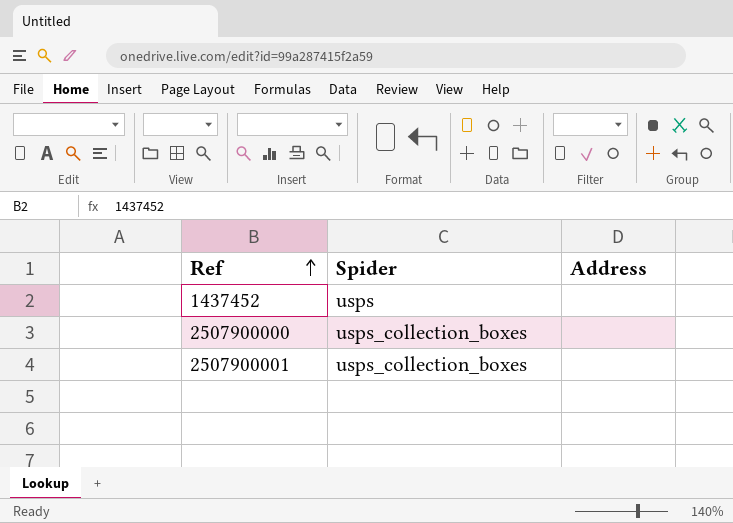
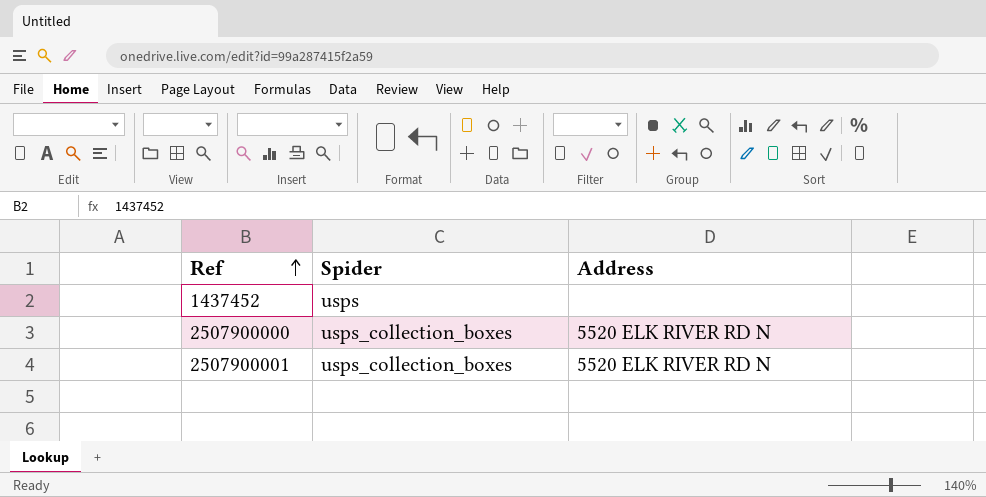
2507900000 | Address: none -> 5520 ELK RIVER RD N
2507900001 | Address: none -> 5520 ELK RIVER RD N

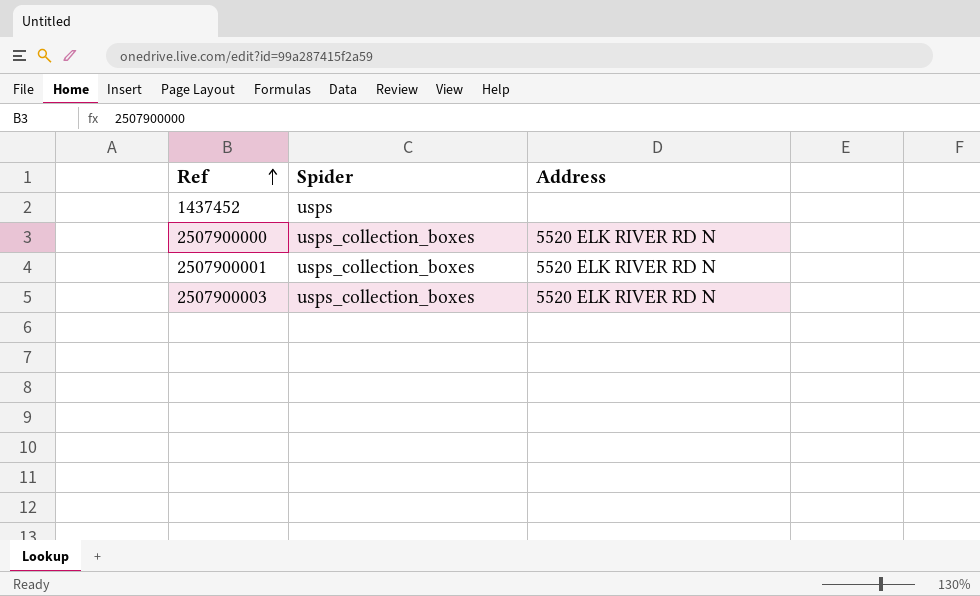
row 2507900003: none -> usps_collection_boxes | 5520 ELK RIVER RD N

